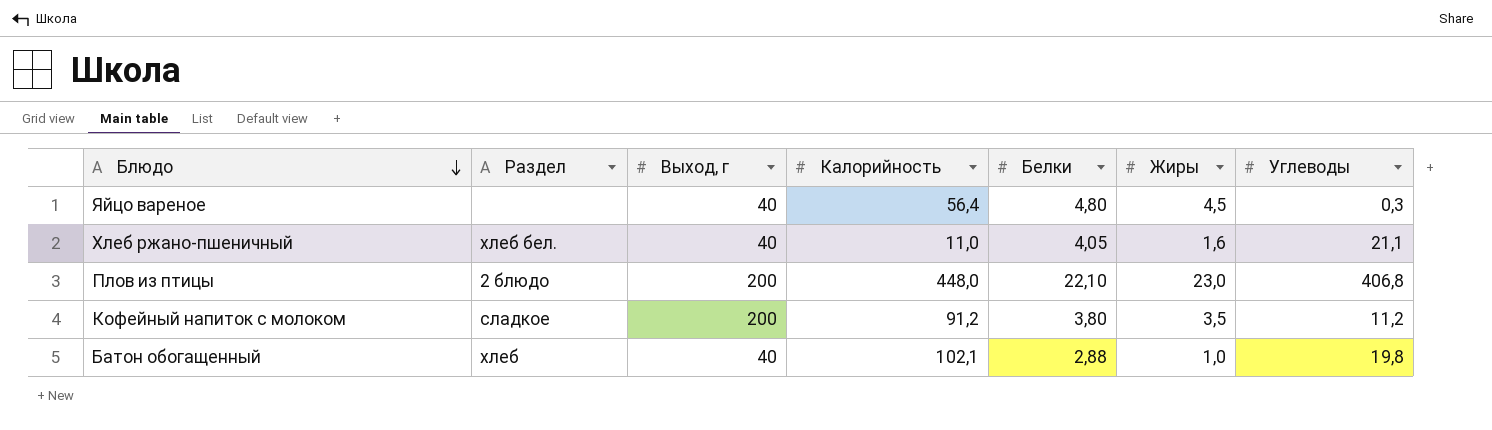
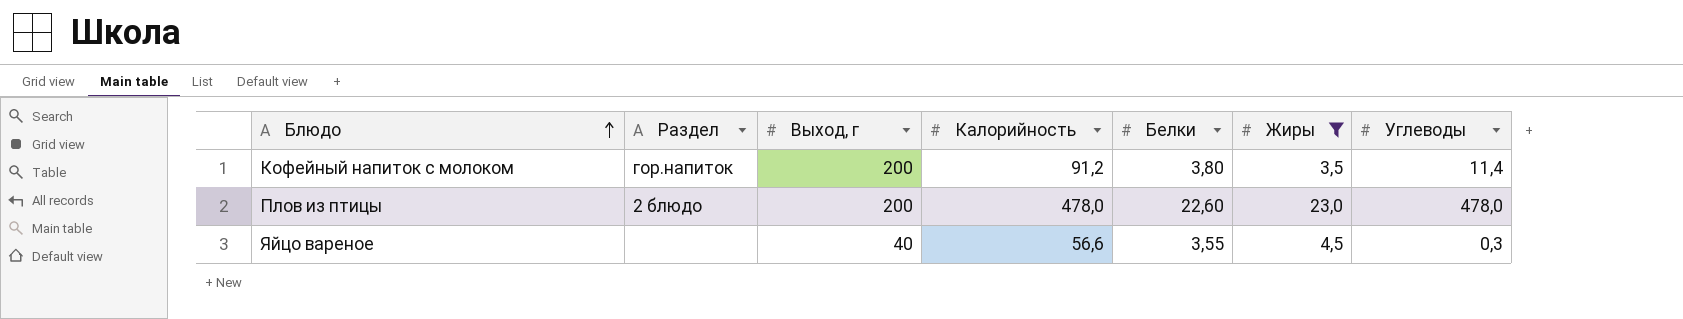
filter: none -> Жиры >= 3,5
row order: Блюдо descending -> Блюдо ascending
Кофейный напиток с молоком | Раздел: сладкое -> гор.напиток
Кофейный напиток с молоком | Углеводы: 11,2 -> 11,4
Плов из птицы | Калорийность: 448,0 -> 478,0
Плов из птицы | Белки: 22,10 -> 22,60
Плов из птицы | Углеводы: 406,8 -> 478,0
Яйцо вареное | Калорийность: 56,4 -> 56,6
Яйцо вареное | Белки: 4,80 -> 3,55

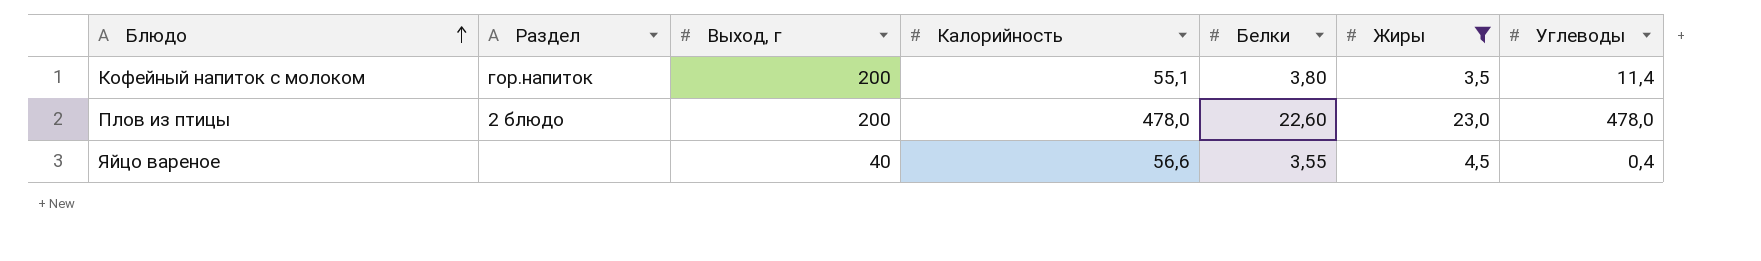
Кофейный напиток с молоком | Калорийность: 91,2 -> 55,1
Яйцо вареное | Углеводы: 0,3 -> 0,4

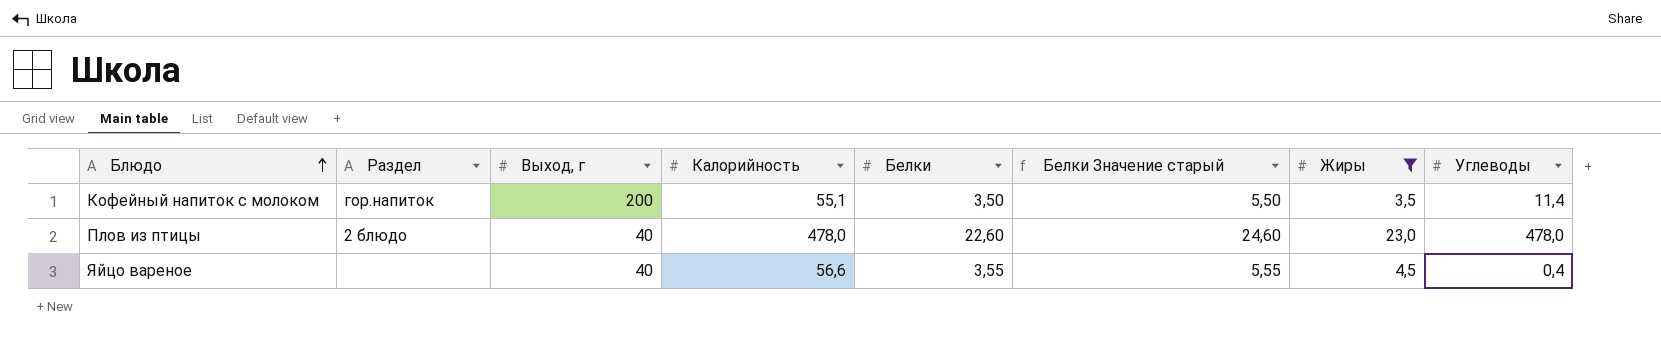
column Белки Значение старый | formula: none -> [Белки] + 2
Кофейный напиток с молоком | Белки: 3,80 -> 3,50
Плов из птицы | Выход, г: 200 -> 40

